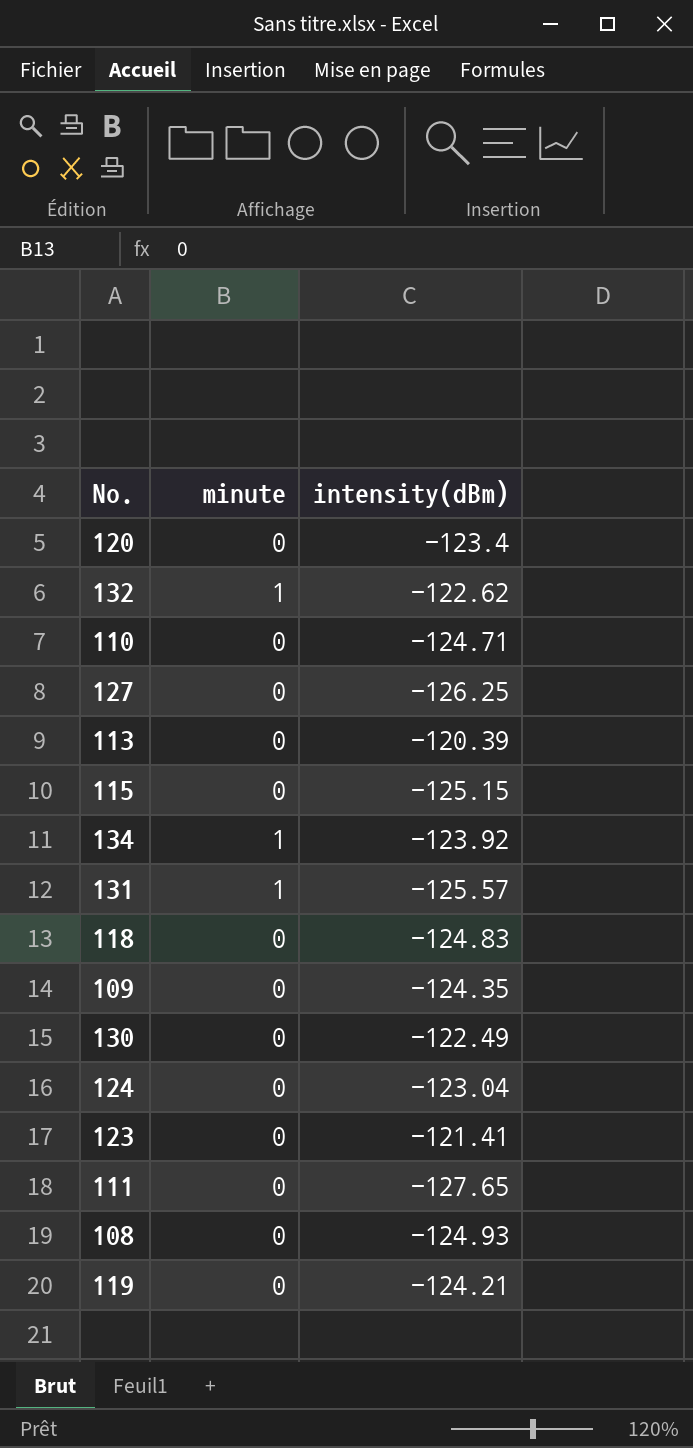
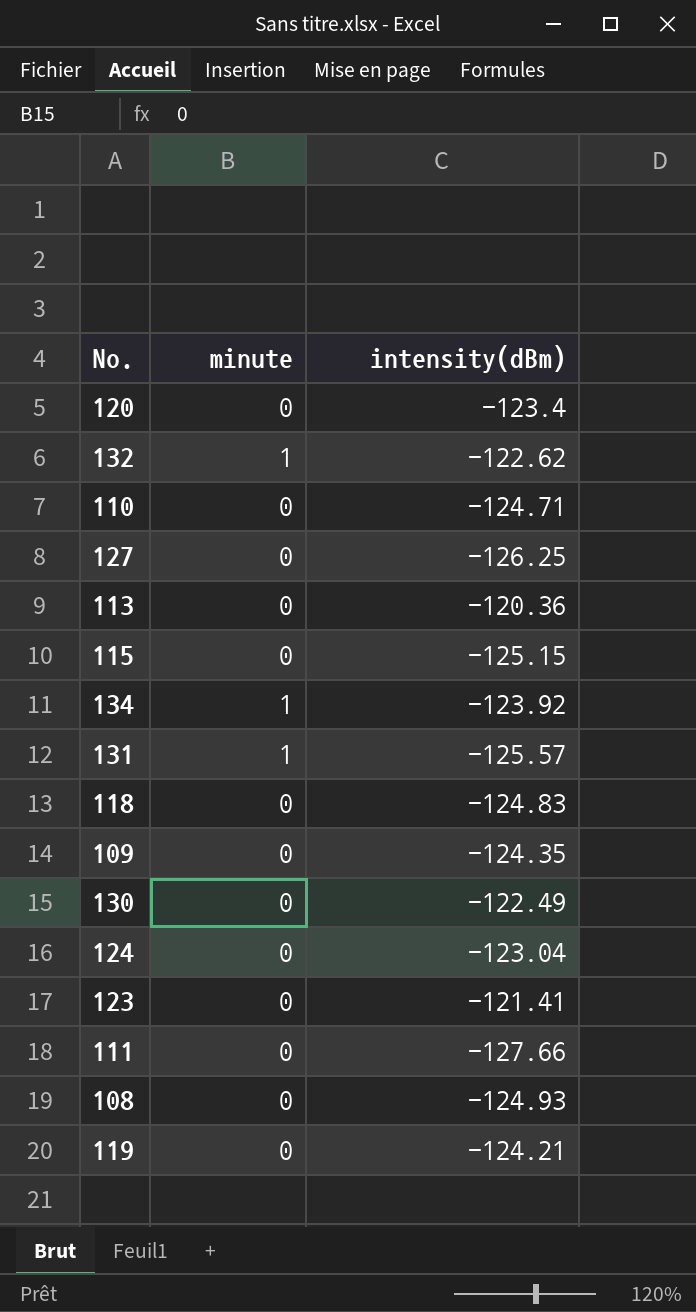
113 | intensity(dBm): -120.39 -> -120.36
111 | intensity(dBm): -127.65 -> -127.66

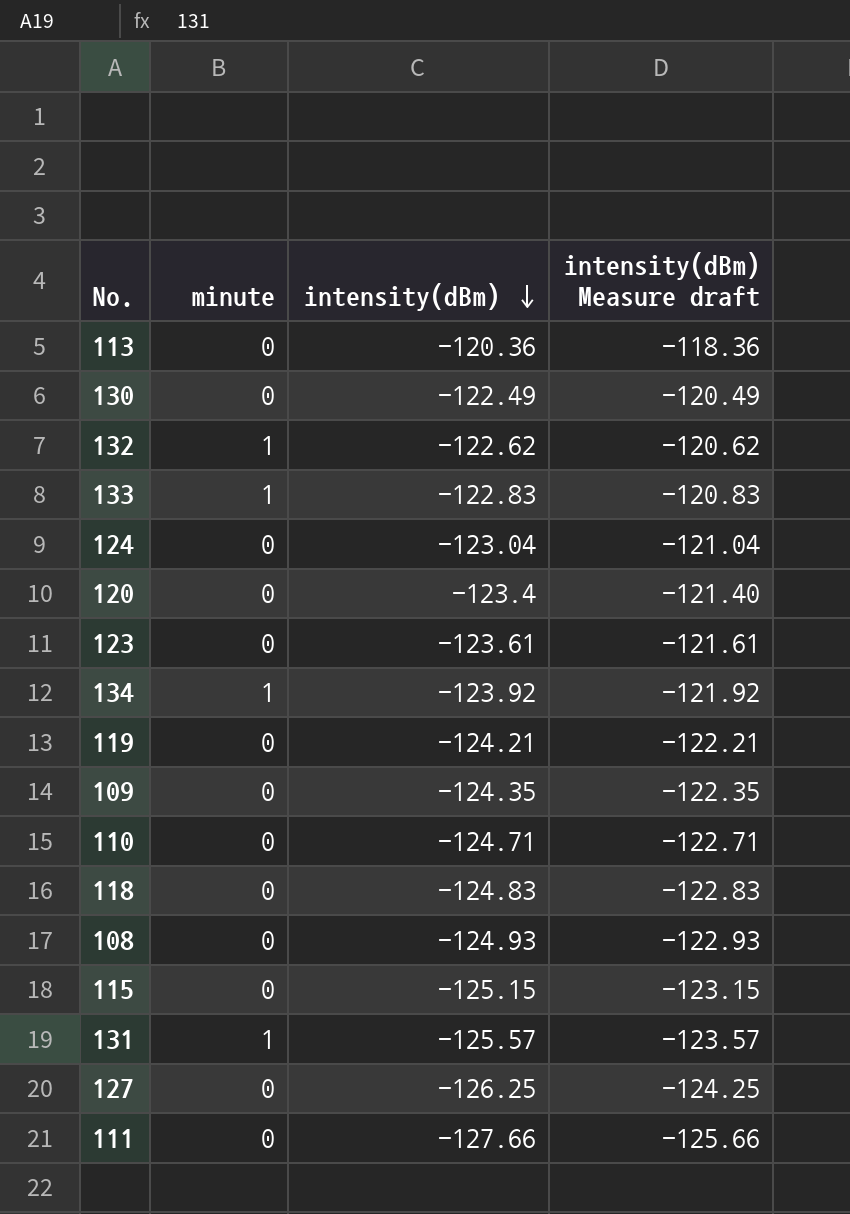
row order: none -> intensity(dBm) descending
column intensity(dBm) Measure draft | formula: none -> [intensity(dBm)] + 2
row 133: none -> 1 | -122.83 | -120.83
123 | intensity(dBm): -121.41 -> -123.61

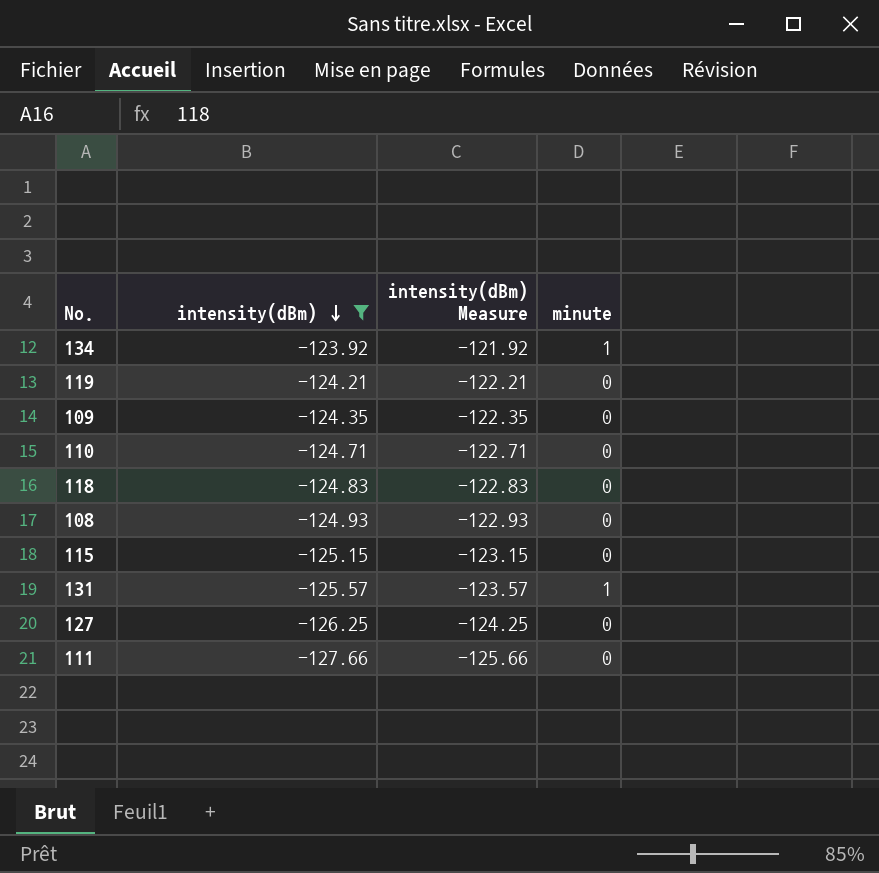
filter: none -> intensity(dBm) <= -123.92
column name: intensity(dBm) Measure draft -> intensity(dBm) Measure
column minute | position: 2 -> 4

